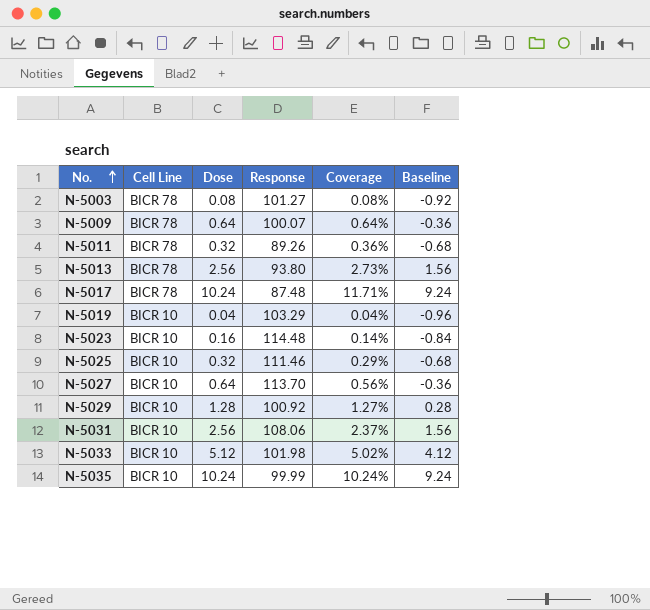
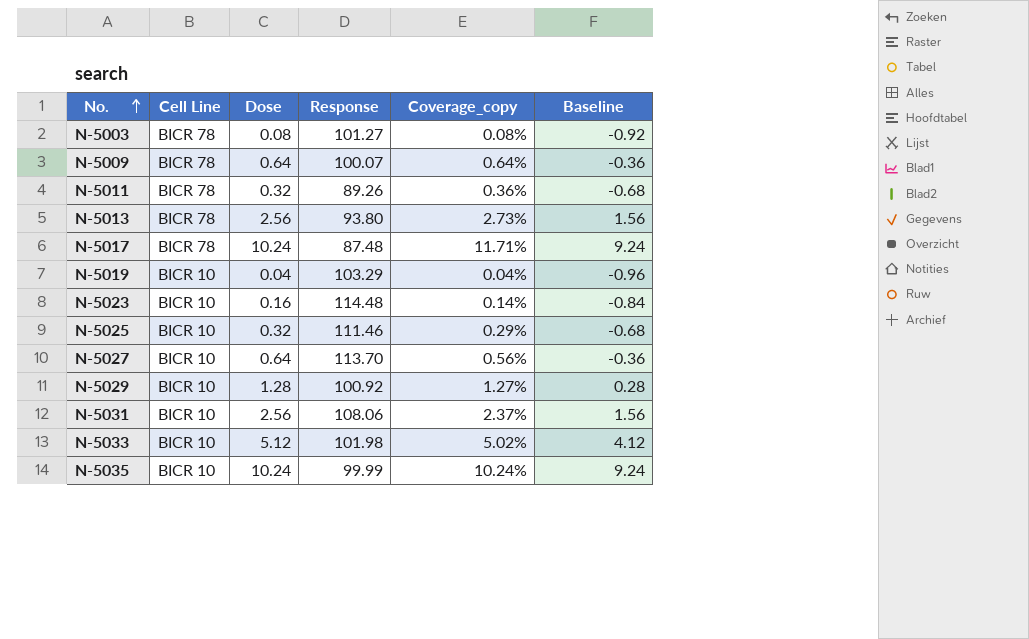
column name: Coverage -> Coverage_copy

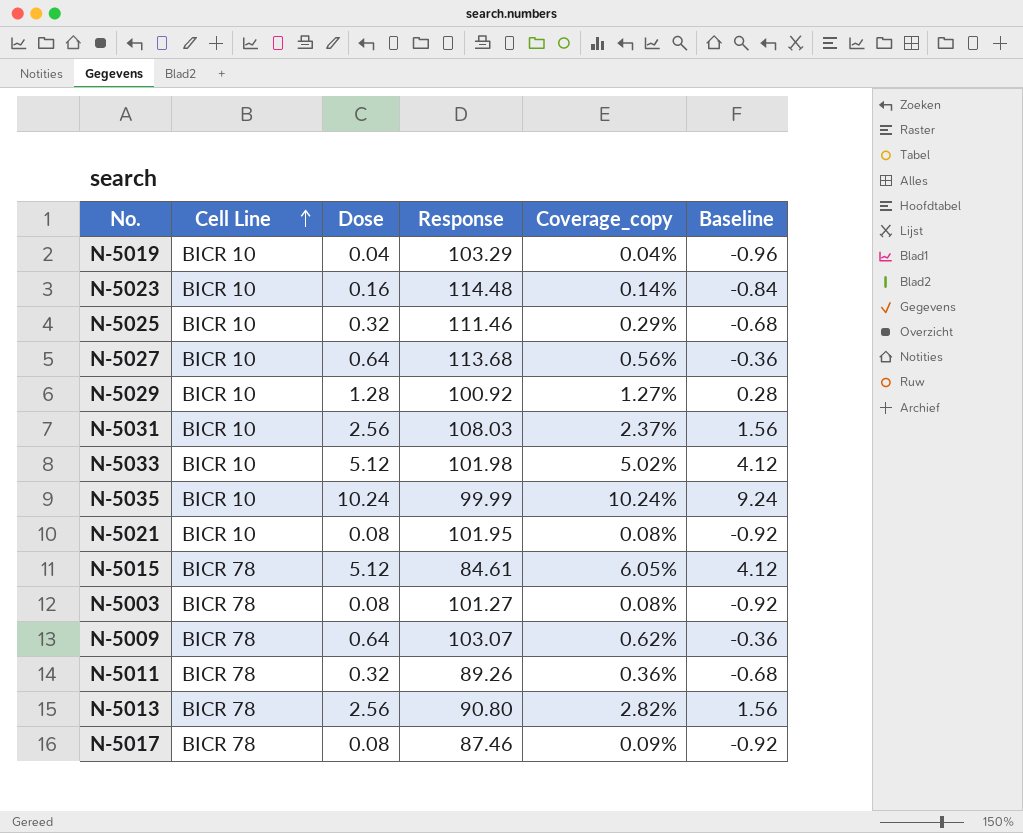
row order: No. ascending -> Cell Line ascending
N-5027 | Response: 113.70 -> 113.68
N-5031 | Response: 108.06 -> 108.03
row N-5021: none -> BICR 10 | 0.08 | 101.95 | 0.08% | -0.92
row N-5015: none -> BICR 78 | 5.12 | 84.61 | 6.05% | 4.12
N-5009 | Response: 100.07 -> 103.07
N-5009 | Coverage_copy: 0.64% -> 0.62%
N-5013 | Response: 93.80 -> 90.80
N-5013 | Coverage_copy: 2.73% -> 2.82%
N-5017 | Dose: 10.24 -> 0.08
N-5017 | Response: 87.48 -> 87.46
N-5017 | Coverage_copy: 11.71% -> 0.09%
N-5017 | Baseline: 9.24 -> -0.92

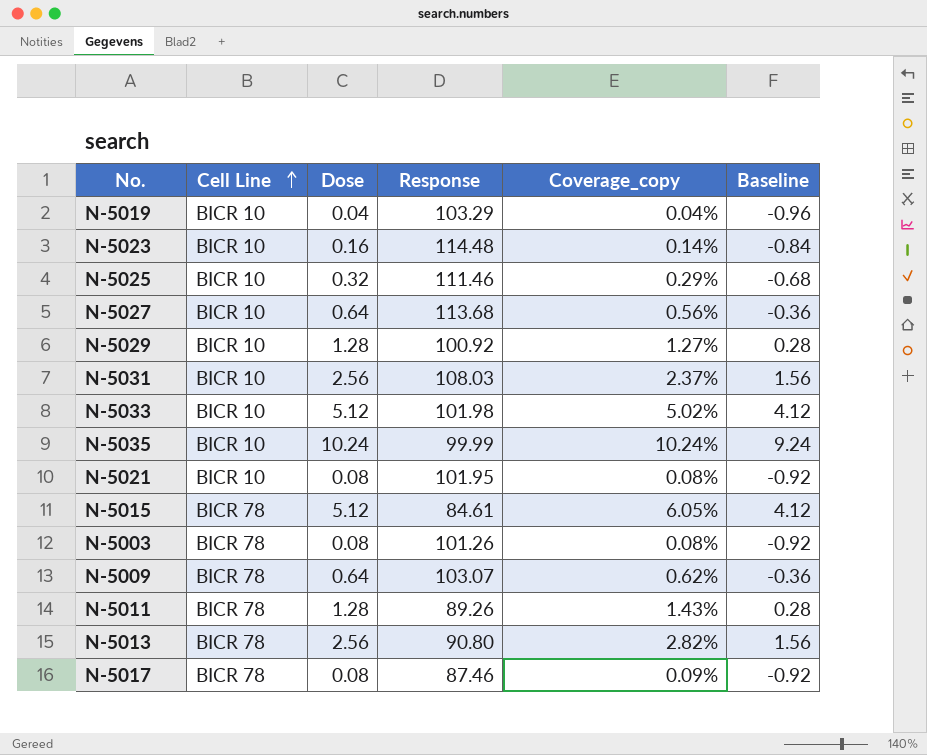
N-5003 | Response: 101.27 -> 101.26
N-5011 | Dose: 0.32 -> 1.28
N-5011 | Coverage_copy: 0.36% -> 1.43%
N-5011 | Baseline: -0.68 -> 0.28

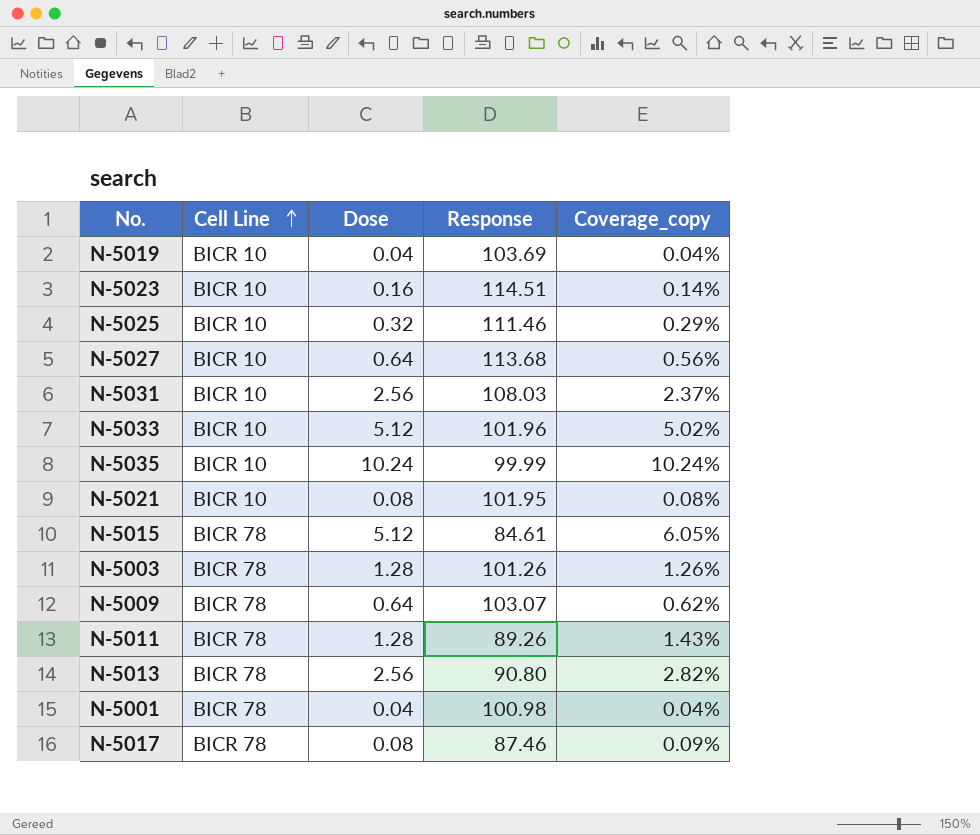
column Baseline | formula: [Dose] - 1 -> none
row N-5029: BICR 10 | 1.28 | 100.92 | 1.27% | 0.28 -> none
N-5019 | Response: 103.29 -> 103.69
N-5023 | Response: 114.48 -> 114.51
N-5033 | Response: 101.98 -> 101.96
N-5003 | Dose: 0.08 -> 1.28
N-5003 | Coverage_copy: 0.08% -> 1.26%
row N-5001: none -> BICR 78 | 0.04 | 100.98 | 0.04%

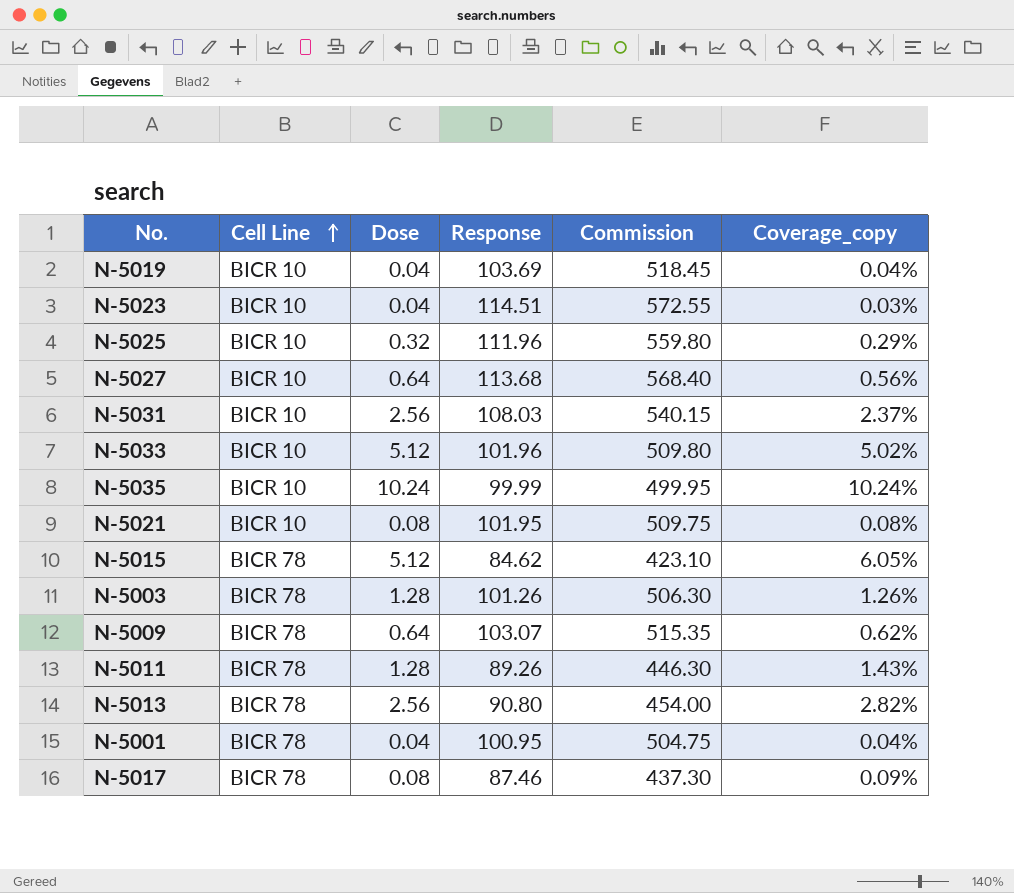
column Commission | formula: none -> [Response] * 5
N-5023 | Dose: 0.16 -> 0.04
N-5023 | Coverage_copy: 0.14% -> 0.03%
N-5025 | Response: 111.46 -> 111.96
N-5015 | Response: 84.61 -> 84.62
N-5001 | Response: 100.98 -> 100.95

